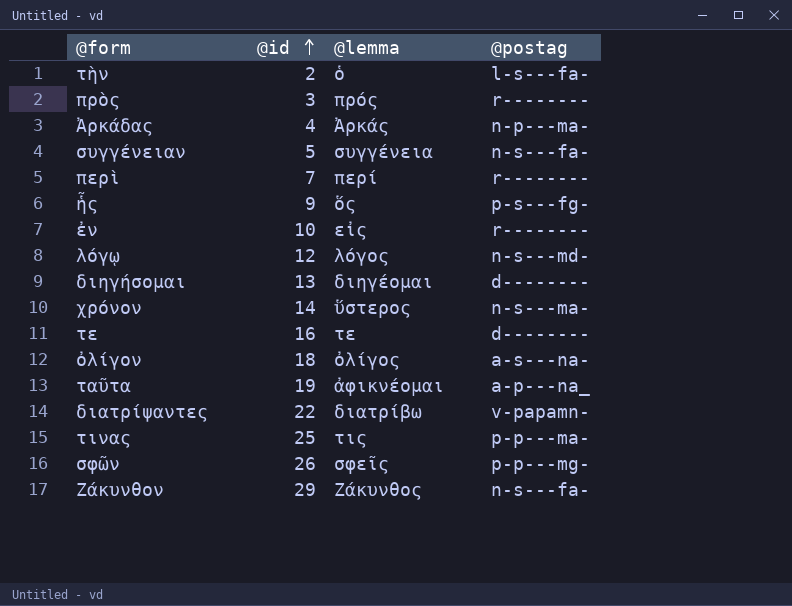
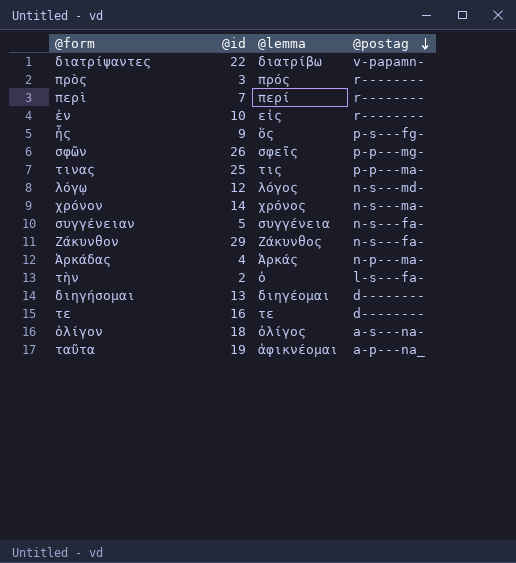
row order: @id ascending -> @postag descending
χρόνον | @lemma: ὕστερος -> χρόνος

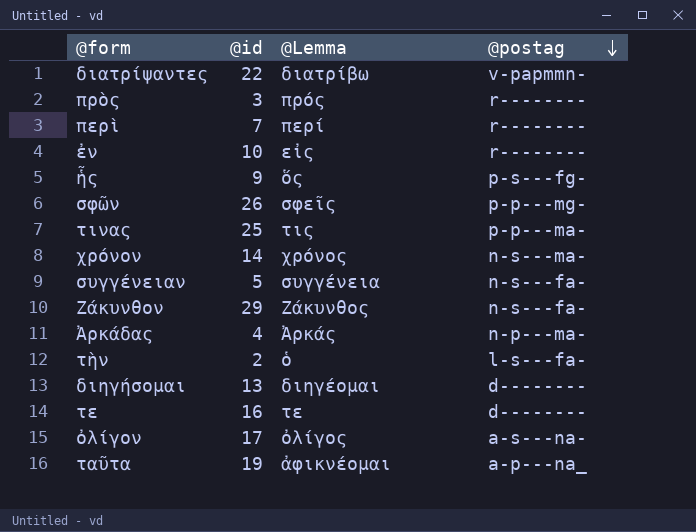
column name: @lemma -> @Lemma
row λόγῳ: 12 | λόγος | n-s---md- -> none
διατρίψαντες | @postag: v-papamn- -> v-papmmn-
ὀλίγον | @id: 18 -> 17

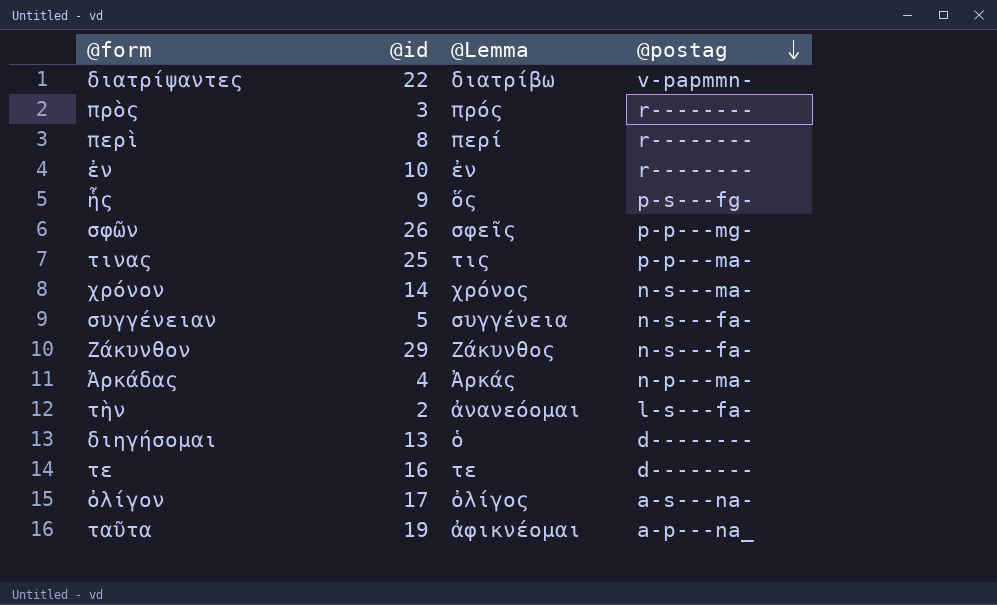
περὶ | @id: 7 -> 8
ἐν | @Lemma: εἰς -> ἐν
τὴν | @Lemma: ὁ -> ἀνανεόομαι
διηγήσομαι | @Lemma: διηγέομαι -> ὁ

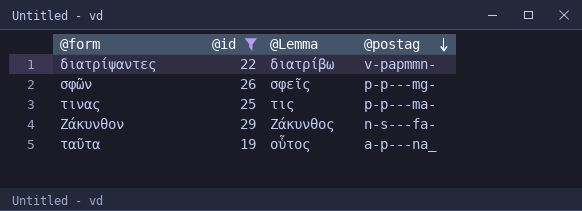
filter: none -> @id >= 19
ταῦτα | @Lemma: ἀφικνέομαι -> οὗτος

